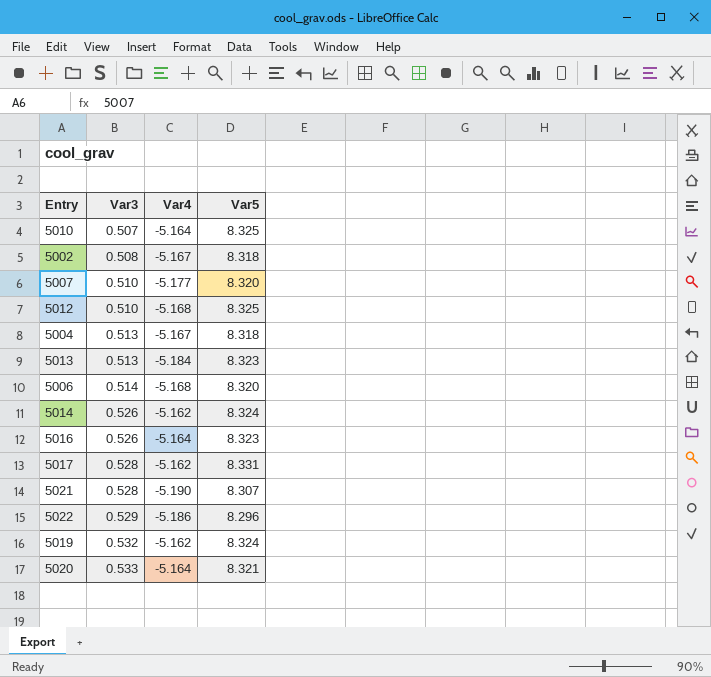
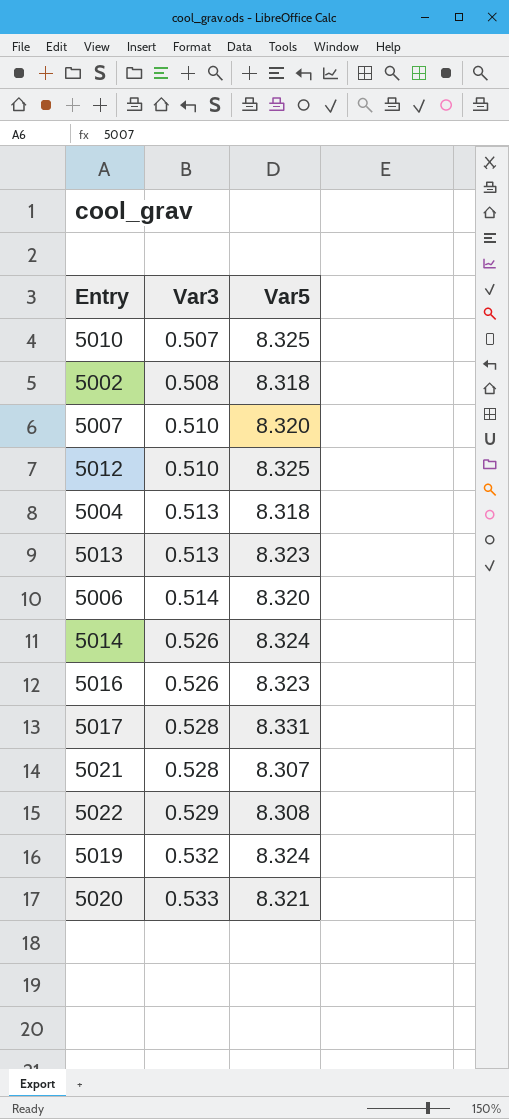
column Var4 | position: 3 -> none
5022 | Var5: 8.296 -> 8.308

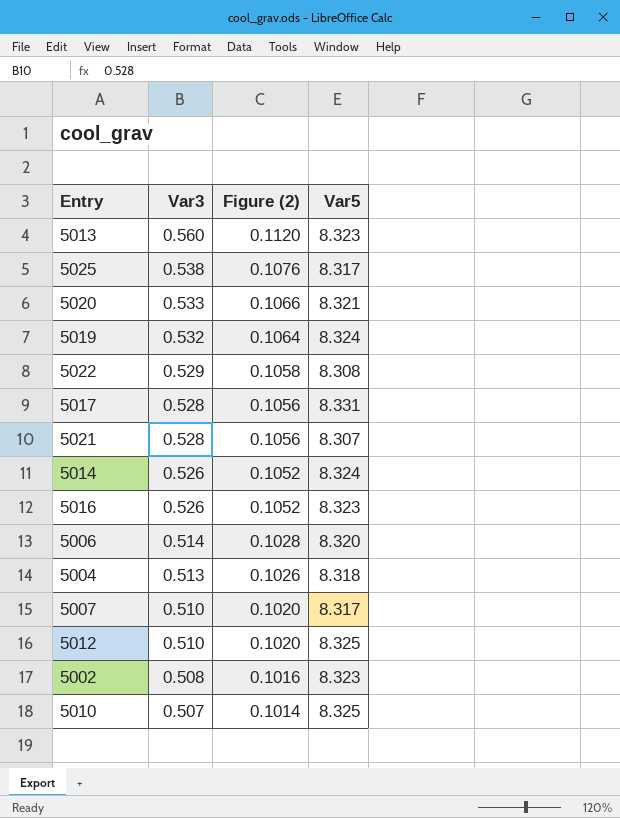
row order: Var3 ascending -> Var3 descending
column Figure (2) | formula: none -> [Var3] * 0.2
5013 | Var3: 0.513 -> 0.560
row 5025: none -> 0.538 | 0.1076 | 8.317
5007 | Var5: 8.320 -> 8.317
5002 | Var5: 8.318 -> 8.323

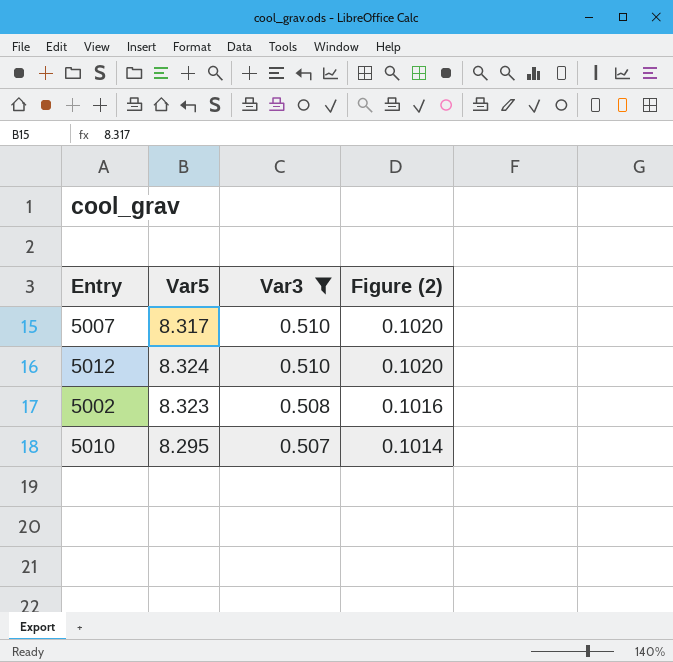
filter: none -> Var3 <= 0.510
column Var5 | position: 4 -> 2
5012 | Var5: 8.325 -> 8.324
5010 | Var5: 8.325 -> 8.295

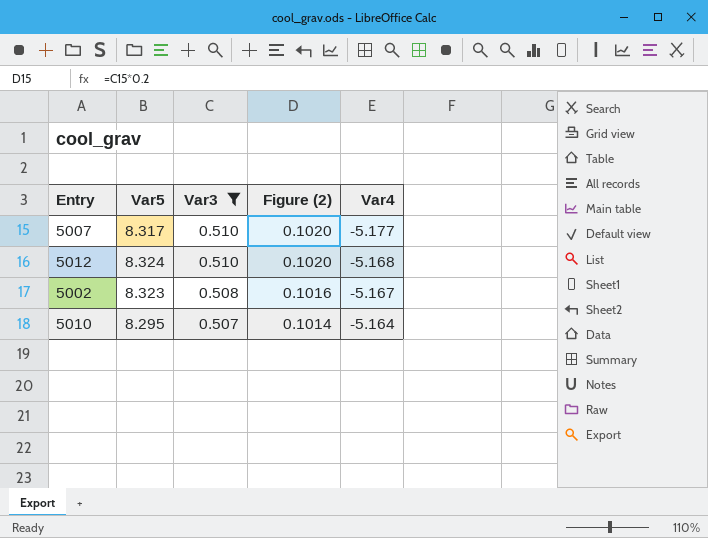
column Var4 | position: none -> 5

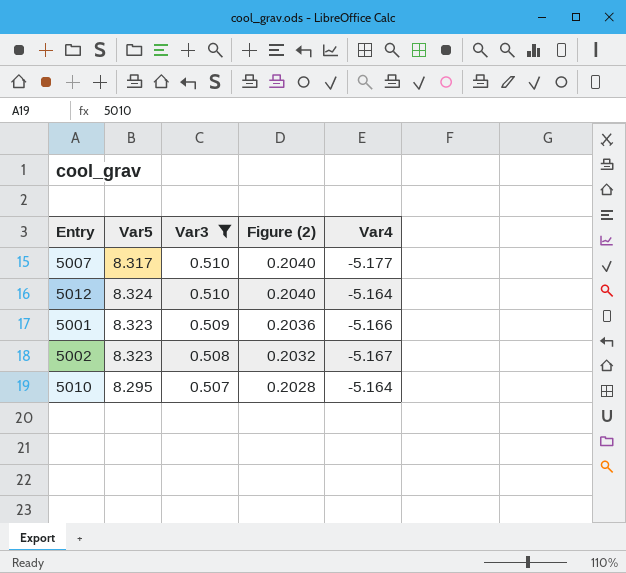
column Figure (2) | formula: [Var3] * 0.2 -> [Var3] * 0.4
5012 | Var4: -5.168 -> -5.164
row 5001: none -> 8.323 | 0.509 | 0.2036 | -5.166

